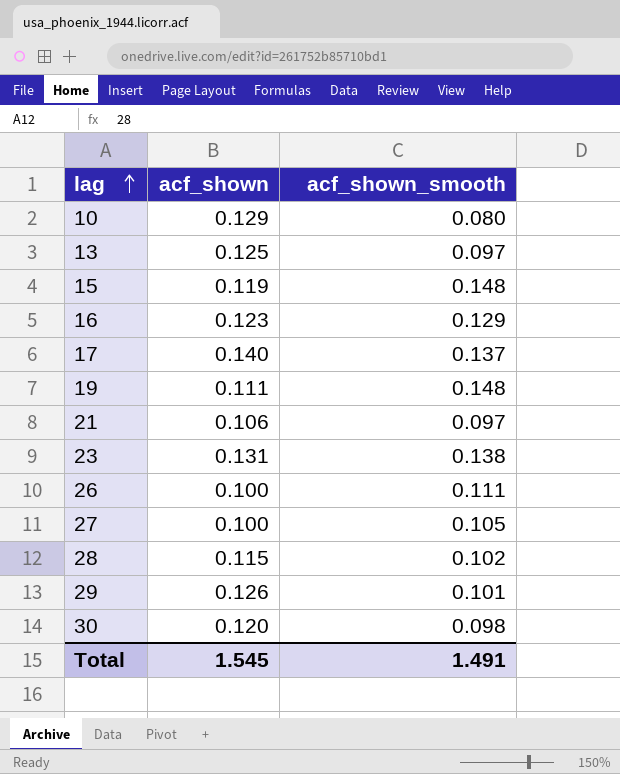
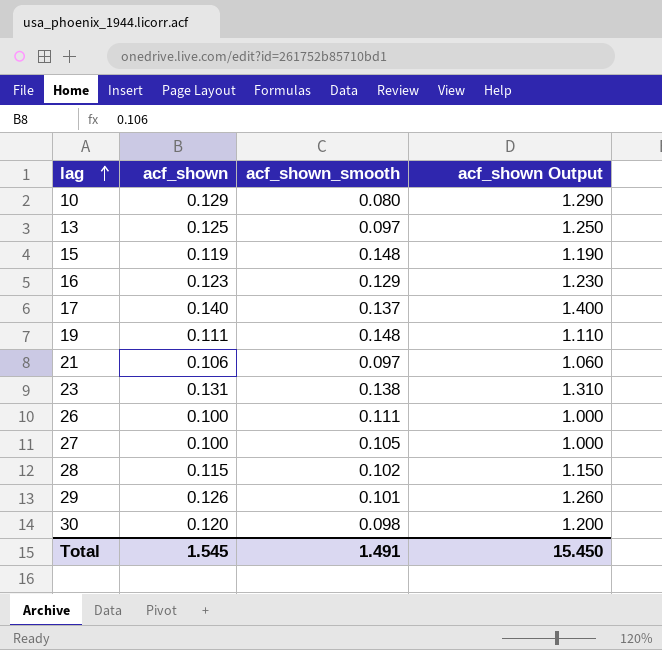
column acf_shown Output | formula: none -> [acf_shown] * 10

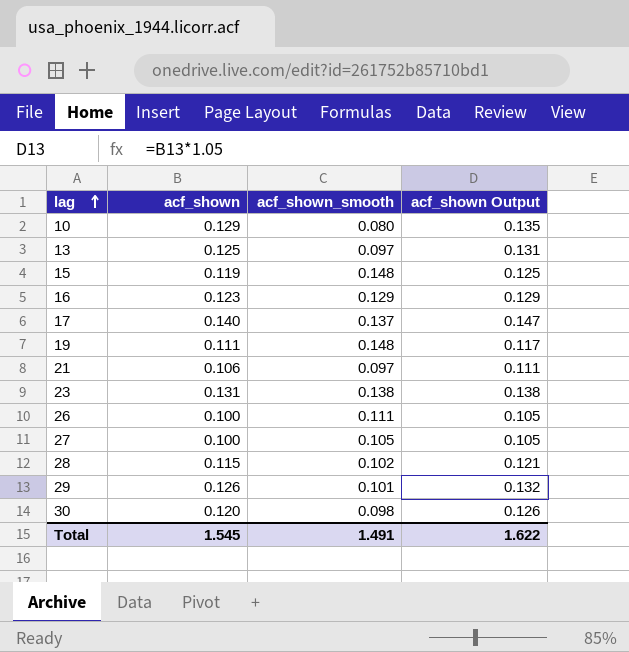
column acf_shown Output | formula: [acf_shown] * 10 -> [acf_shown] * 1.05
Total | acf_shown Output: 15.450 -> 1.622

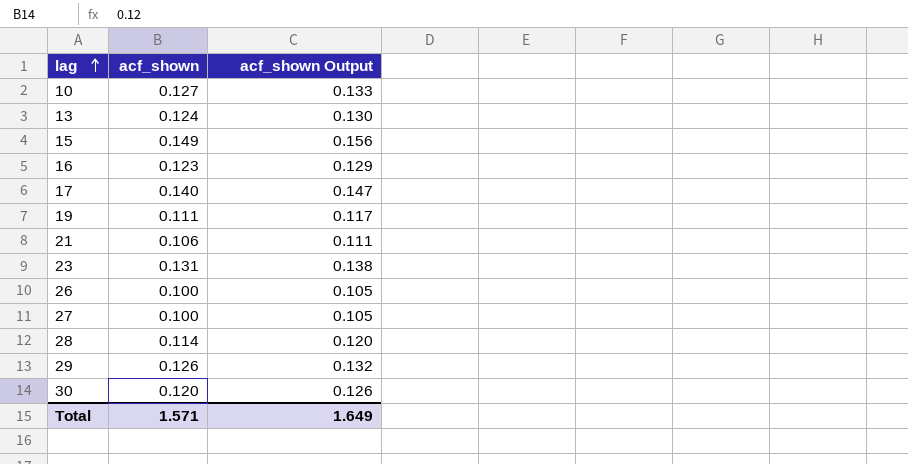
column acf_shown_smooth | position: 3 -> none
10 | acf_shown: 0.129 -> 0.127
10 | acf_shown Output: 0.135 -> 0.133
13 | acf_shown: 0.125 -> 0.124
13 | acf_shown Output: 0.131 -> 0.130
15 | acf_shown: 0.119 -> 0.149
15 | acf_shown Output: 0.125 -> 0.156
28 | acf_shown: 0.115 -> 0.114
28 | acf_shown Output: 0.121 -> 0.120
Total | acf_shown: 1.545 -> 1.571
Total | acf_shown Output: 1.622 -> 1.649

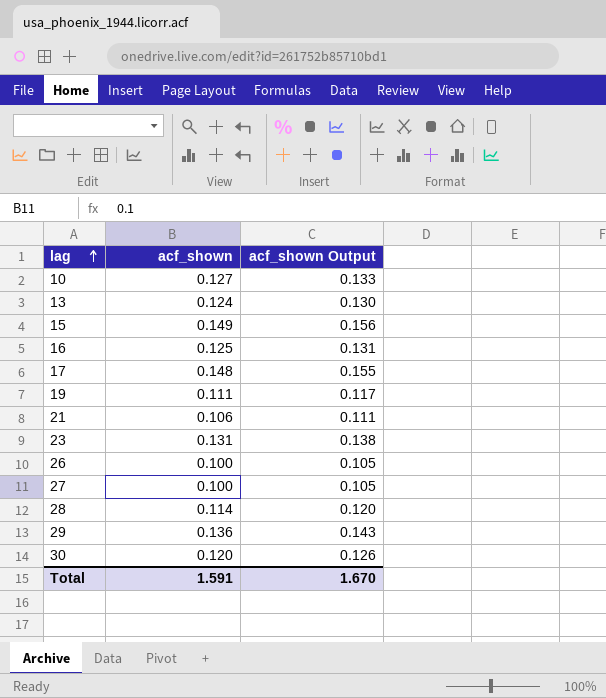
16 | acf_shown: 0.123 -> 0.125
16 | acf_shown Output: 0.129 -> 0.131
17 | acf_shown: 0.140 -> 0.148
17 | acf_shown Output: 0.147 -> 0.155
29 | acf_shown: 0.126 -> 0.136
29 | acf_shown Output: 0.132 -> 0.143
Total | acf_shown: 1.571 -> 1.591
Total | acf_shown Output: 1.649 -> 1.670

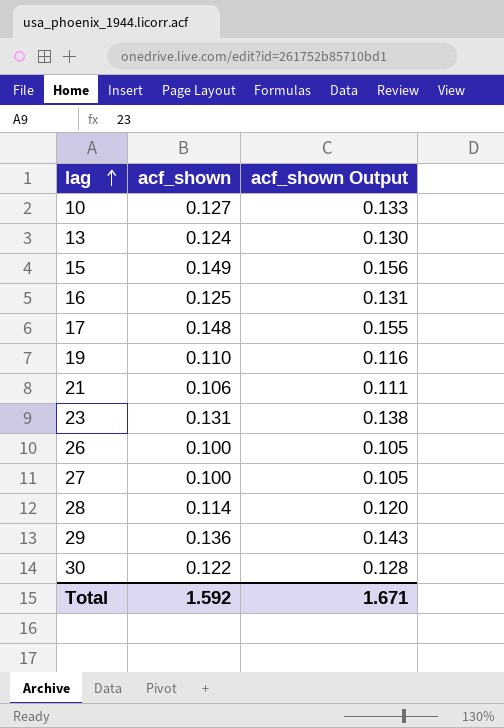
19 | acf_shown: 0.111 -> 0.110
19 | acf_shown Output: 0.117 -> 0.116
30 | acf_shown: 0.120 -> 0.122
30 | acf_shown Output: 0.126 -> 0.128
Total | acf_shown: 1.591 -> 1.592
Total | acf_shown Output: 1.670 -> 1.671

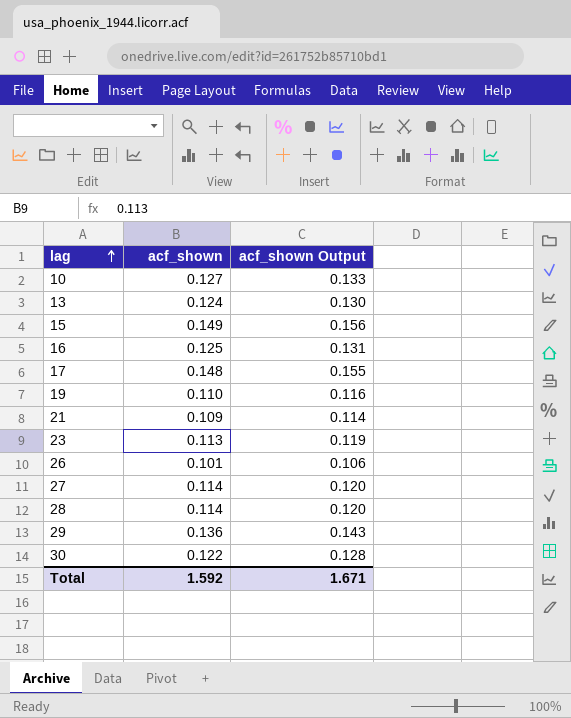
21 | acf_shown: 0.106 -> 0.109
21 | acf_shown Output: 0.111 -> 0.114
23 | acf_shown: 0.131 -> 0.113
23 | acf_shown Output: 0.138 -> 0.119
26 | acf_shown: 0.100 -> 0.101
26 | acf_shown Output: 0.105 -> 0.106
27 | acf_shown: 0.100 -> 0.114
27 | acf_shown Output: 0.105 -> 0.120

